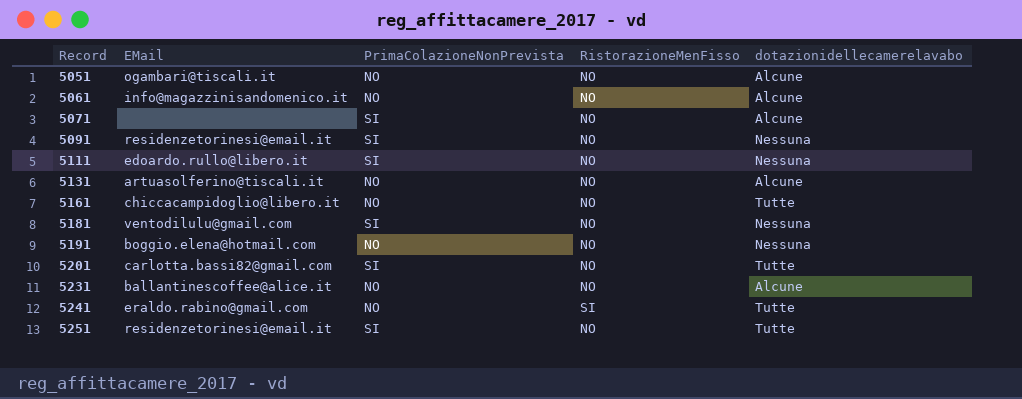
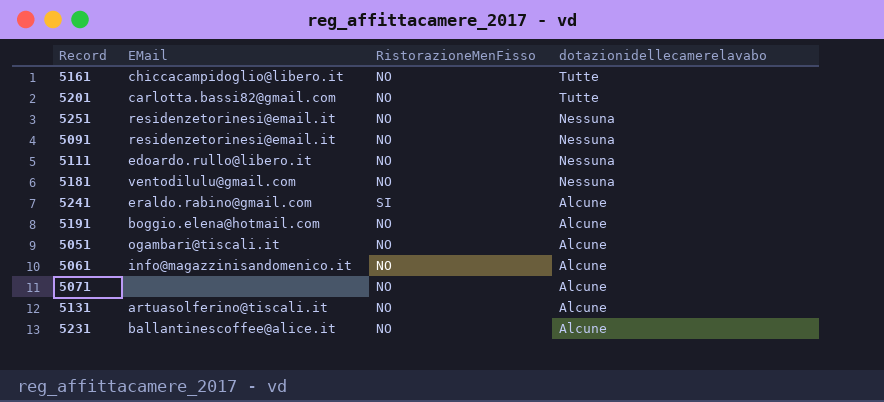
row order: Record ascending -> dotazionidellecamerelavabo descending
column PrimaColazioneNonPrevista | position: 3 -> none
5251 | dotazionidellecamerelavabo: Tutte -> Nessuna
5241 | dotazionidellecamerelavabo: Tutte -> Alcune
5191 | dotazionidellecamerelavabo: Nessuna -> Alcune

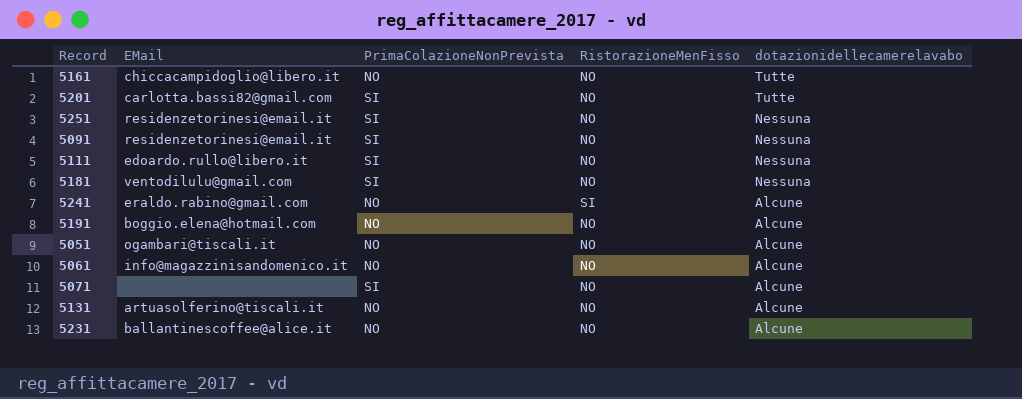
column PrimaColazioneNonPrevista | position: none -> 3

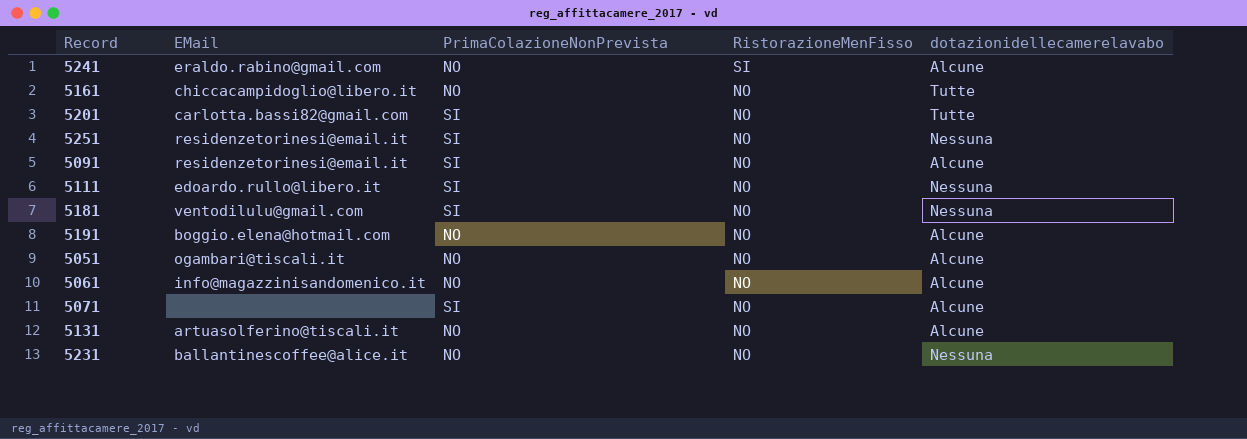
row order: dotazionidellecamerelavabo descending -> RistorazioneMenFisso descending
5091 | dotazionidellecamerelavabo: Nessuna -> Alcune
5231 | dotazionidellecamerelavabo: Alcune -> Nessuna

